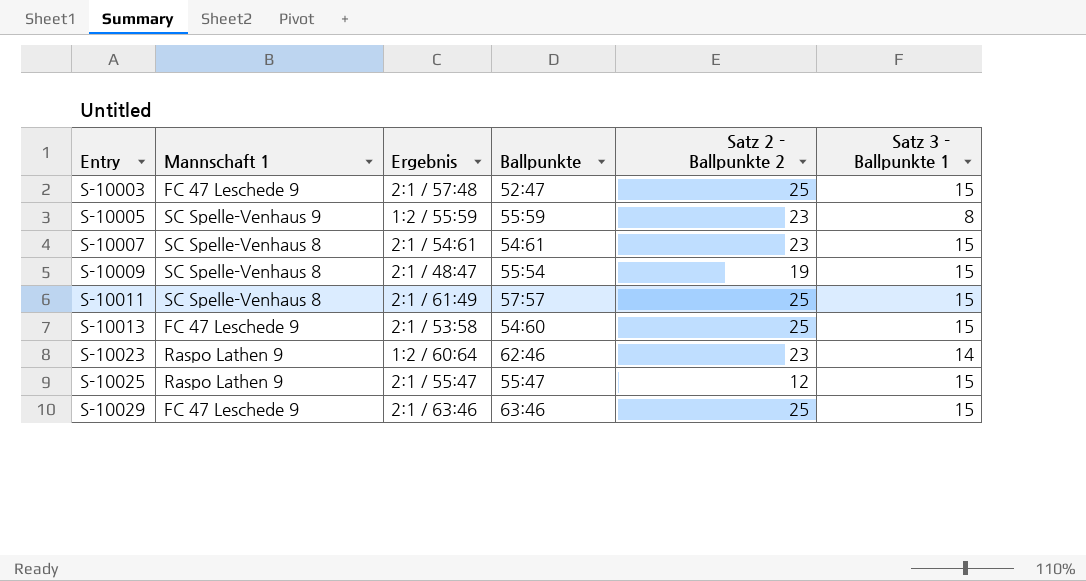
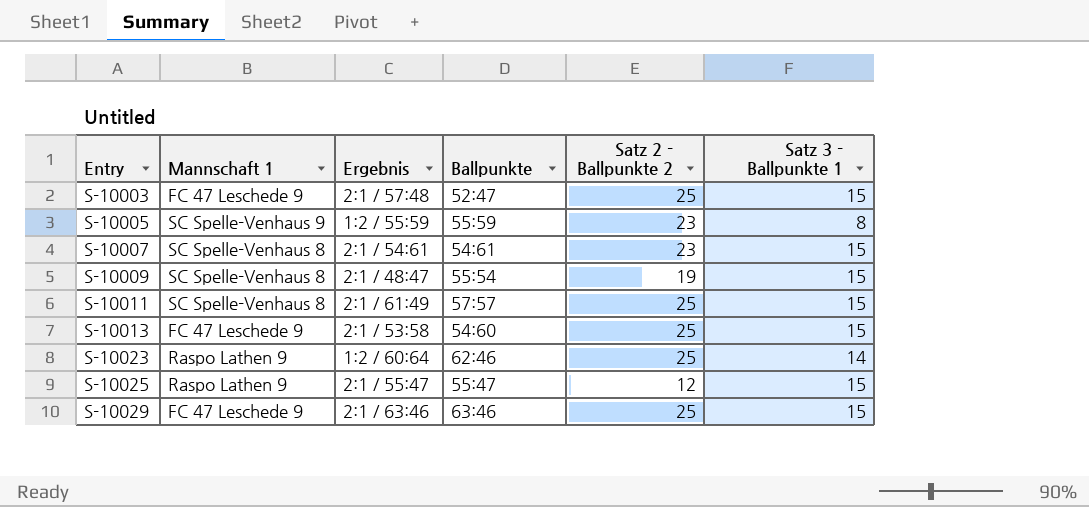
S-10023 | Satz 2 - Ballpunkte 2: 23 -> 25

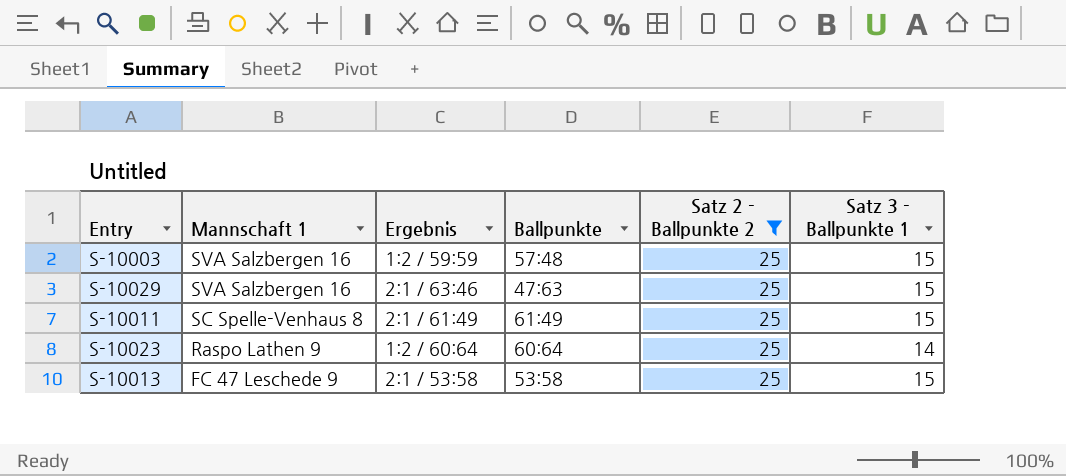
filter: none -> Satz 2 - Ballpunkte 2 = 25
row order: Entry ascending -> Mannschaft 1 descending
S-10003 | Mannschaft 1: FC 47 Leschede 9 -> SVA Salzbergen 16
S-10003 | Ergebnis: 2:1 / 57:48 -> 1:2 / 59:59
S-10003 | Ballpunkte: 52:47 -> 57:48
S-10029 | Mannschaft 1: FC 47 Leschede 9 -> SVA Salzbergen 16
S-10029 | Ballpunkte: 63:46 -> 47:63
S-10011 | Ballpunkte: 57:57 -> 61:49
S-10023 | Ballpunkte: 62:46 -> 60:64
S-10013 | Ballpunkte: 54:60 -> 53:58

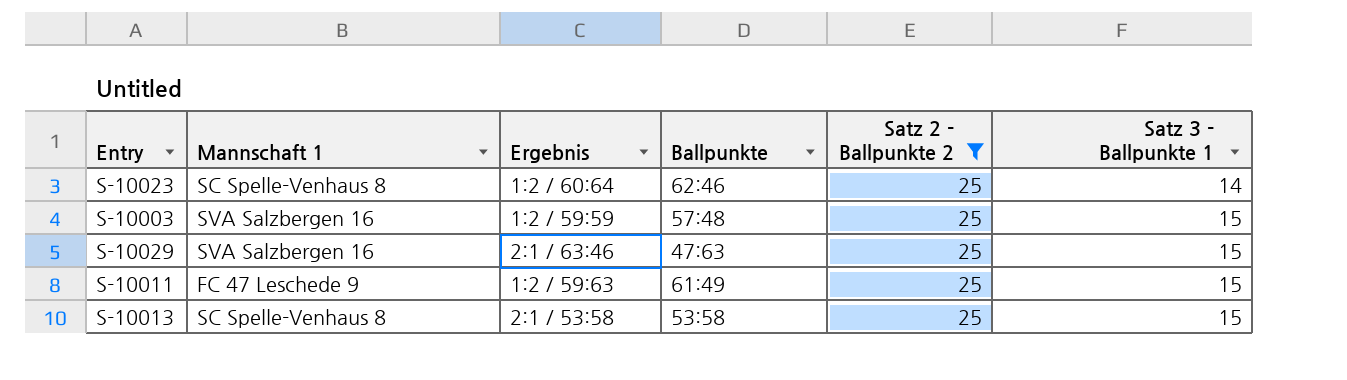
row order: Mannschaft 1 descending -> Satz 3 - Ballpunkte 1 ascending
S-10023 | Mannschaft 1: Raspo Lathen 9 -> SC Spelle-Venhaus 8
S-10023 | Ballpunkte: 60:64 -> 62:46
S-10011 | Mannschaft 1: SC Spelle-Venhaus 8 -> FC 47 Leschede 9
S-10011 | Ergebnis: 2:1 / 61:49 -> 1:2 / 59:63
S-10013 | Mannschaft 1: FC 47 Leschede 9 -> SC Spelle-Venhaus 8

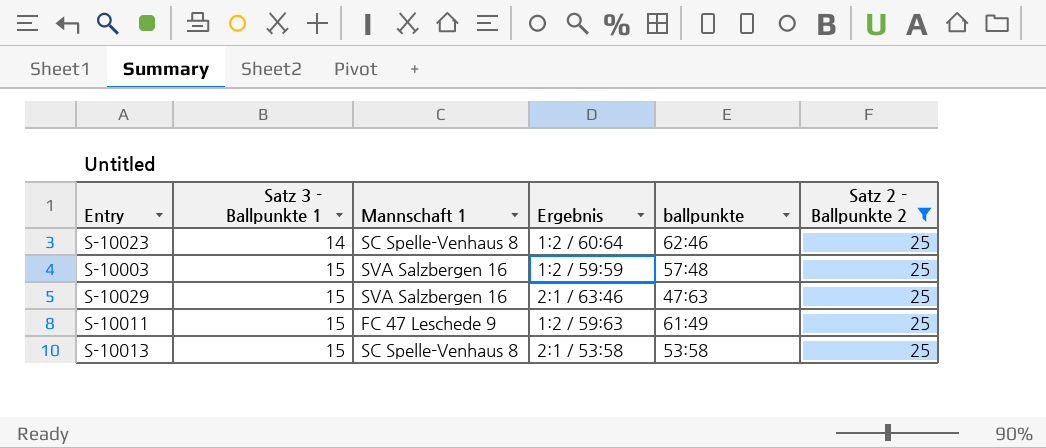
column Satz 3 - Ballpunkte 1 | position: 6 -> 2
column name: Ballpunkte -> ballpunkte

